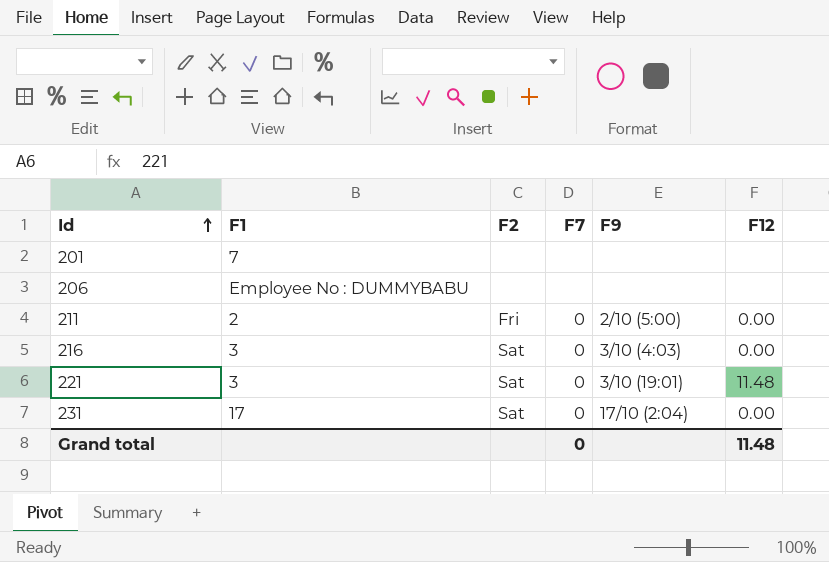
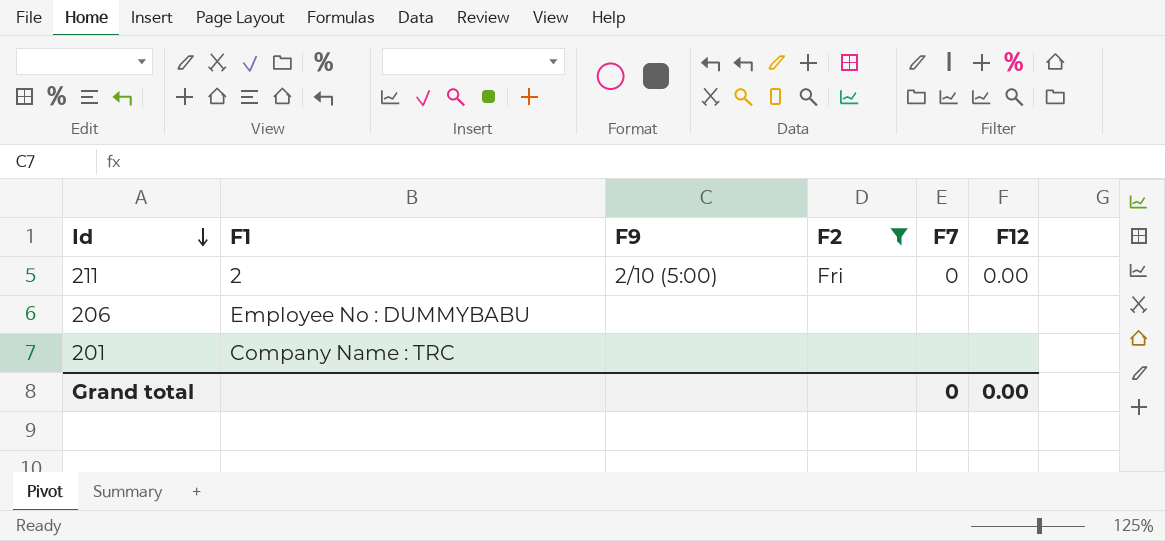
filter: none -> F2 != Sat
row order: Id ascending -> Id descending
column F9 | position: 5 -> 3
201 | F1: 7 -> Company Name : TRC
Grand total | F12: 11.48 -> 0.00

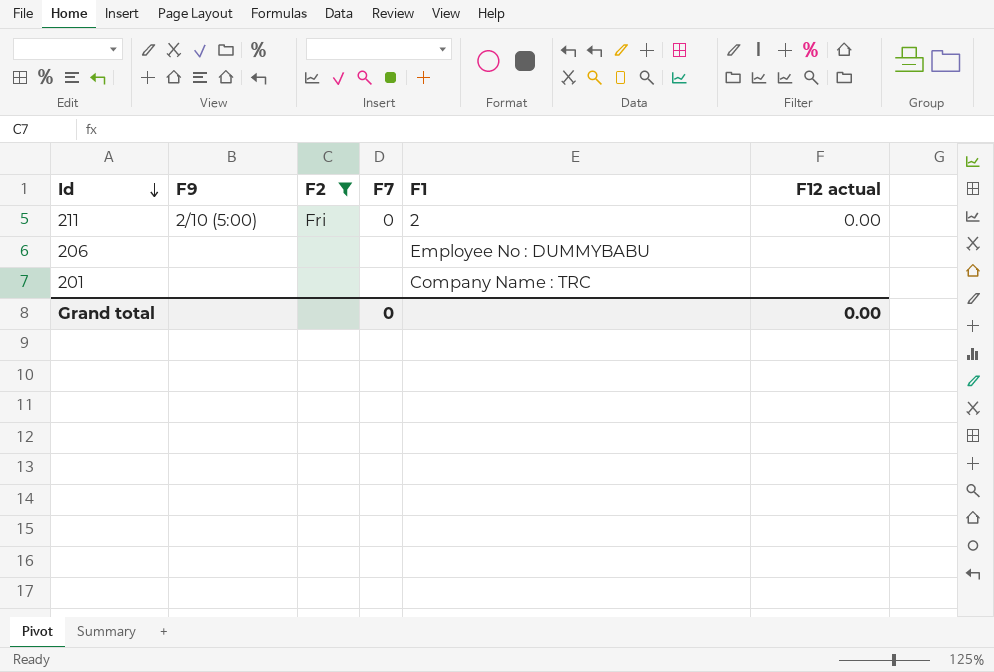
column F1 | position: 2 -> 5
column name: F12 -> F12 actual

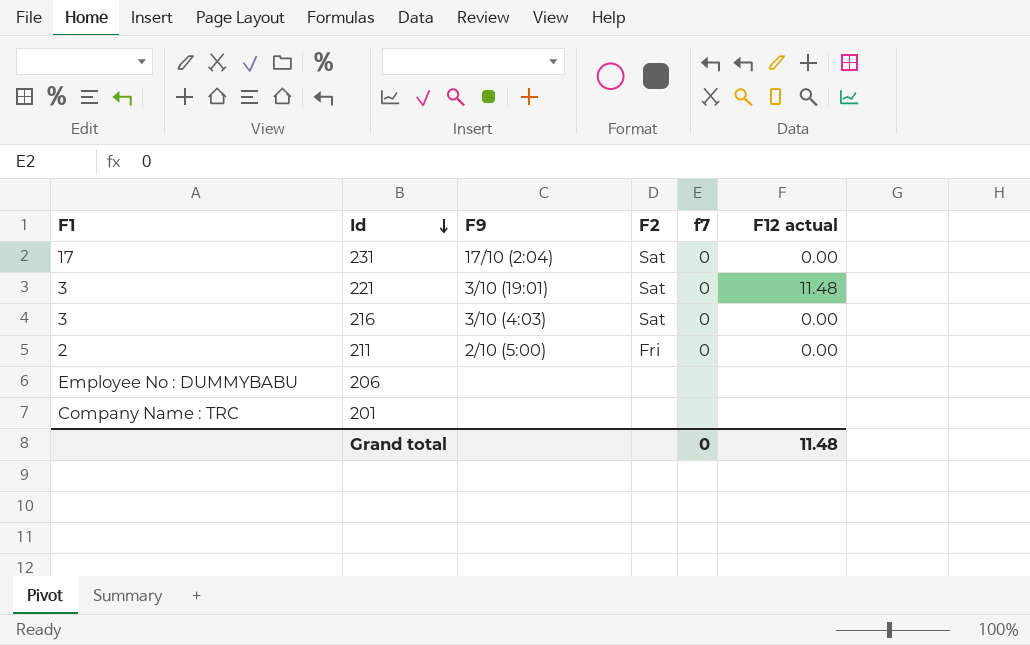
filter: F2 != Sat -> none
column F1 | position: 5 -> 1
column name: F7 -> f7
Grand total | F12 actual: 0.00 -> 11.48

